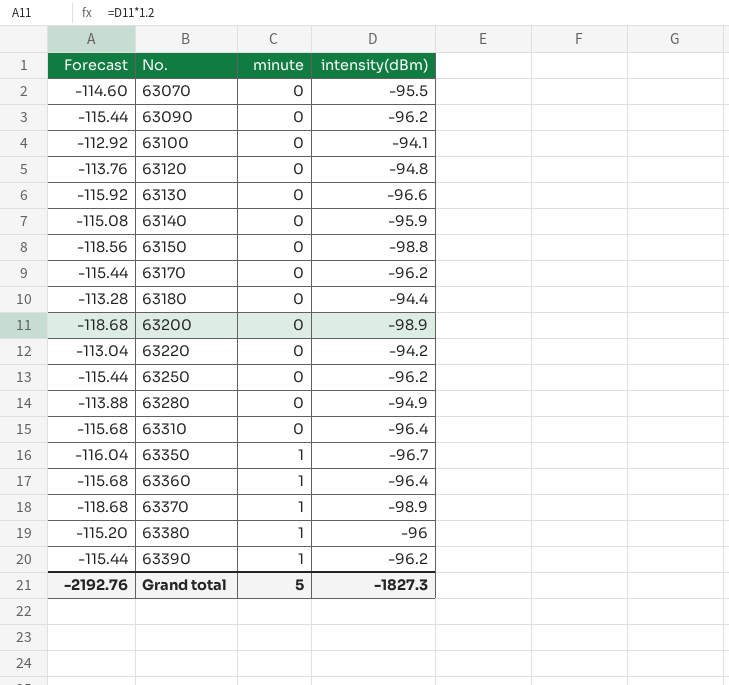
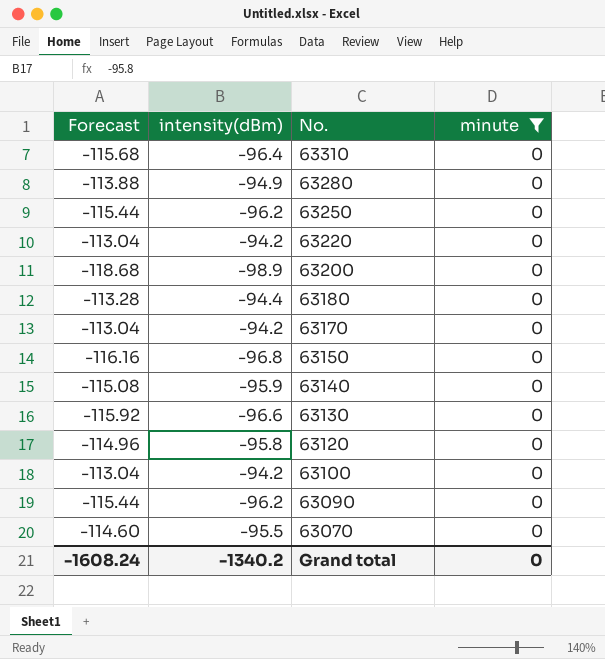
filter: none -> minute = 0
row order: No. ascending -> No. descending
column intensity(dBm) | position: 4 -> 2
63170 | Forecast: -115.44 -> -113.04
63170 | intensity(dBm): -96.2 -> -94.2
63150 | Forecast: -118.56 -> -116.16
63150 | intensity(dBm): -98.8 -> -96.8
63120 | Forecast: -113.76 -> -114.96
63120 | intensity(dBm): -94.8 -> -95.8
63100 | Forecast: -112.92 -> -113.04
63100 | intensity(dBm): -94.1 -> -94.2
Grand total | Forecast: -2192.76 -> -1608.24
Grand total | intensity(dBm): -1827.3 -> -1340.2
Grand total | minute: 5 -> 0

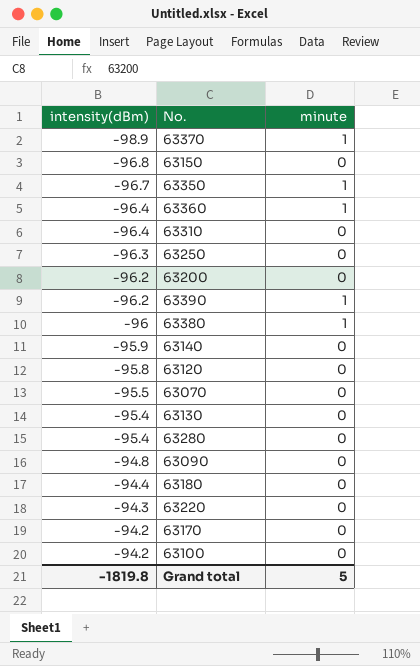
filter: minute = 0 -> none
row order: No. descending -> intensity(dBm) ascending
column Forecast | formula: [intensity(dBm)] * 1.2 -> none
63250 | intensity(dBm): -96.2 -> -96.3
63200 | intensity(dBm): -98.9 -> -96.2
63130 | intensity(dBm): -96.6 -> -95.4
63280 | intensity(dBm): -94.9 -> -95.4
63090 | intensity(dBm): -96.2 -> -94.8
63220 | intensity(dBm): -94.2 -> -94.3
Grand total | intensity(dBm): -1340.2 -> -1819.8
Grand total | minute: 0 -> 5

